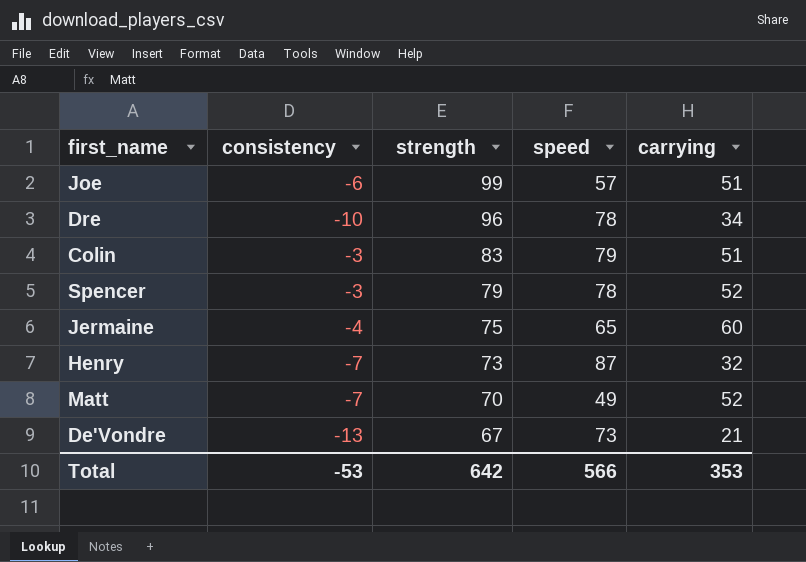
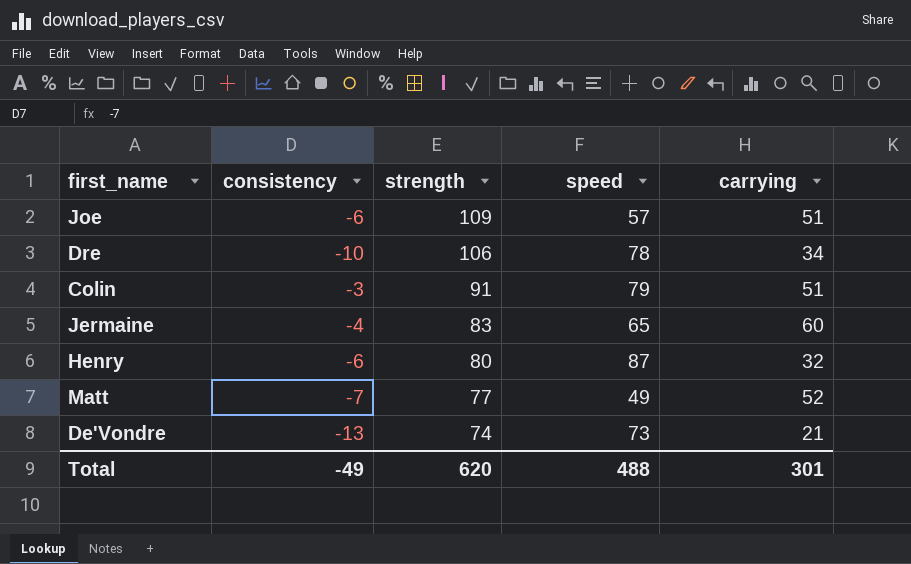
row Spencer: -3 | 79 | 78 | 52 -> none
Joe | strength: 99 -> 109
Dre | strength: 96 -> 106
Colin | strength: 83 -> 91
Jermaine | strength: 75 -> 83
Henry | consistency: -7 -> -6
Henry | strength: 73 -> 80
Matt | strength: 70 -> 77
De'Vondre | strength: 67 -> 74
Total | consistency: -53 -> -49
Total | strength: 642 -> 620
Total | speed: 566 -> 488
Total | carrying: 353 -> 301

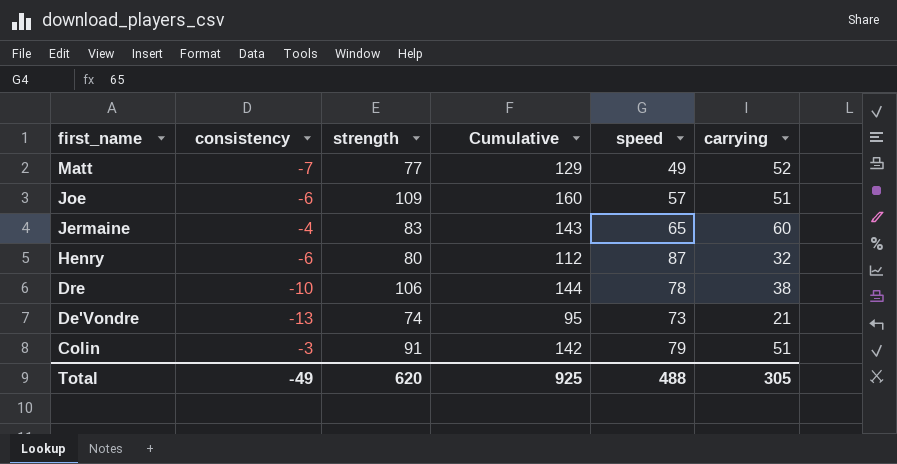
row order: strength descending -> first_name descending
column Cumulative | formula: none -> [strength] + [carrying]
Dre | carrying: 34 -> 38
Total | carrying: 301 -> 305

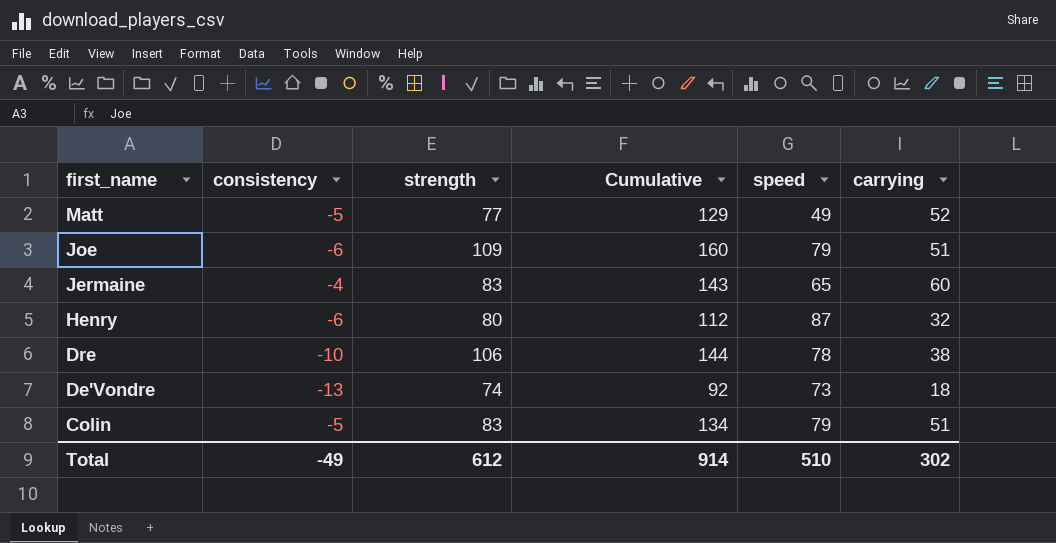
Matt | consistency: -7 -> -5
Joe | speed: 57 -> 79
De'Vondre | Cumulative: 95 -> 92
De'Vondre | carrying: 21 -> 18
Colin | consistency: -3 -> -5
Colin | strength: 91 -> 83
Colin | Cumulative: 142 -> 134
Total | strength: 620 -> 612
Total | Cumulative: 925 -> 914
Total | speed: 488 -> 510
Total | carrying: 305 -> 302

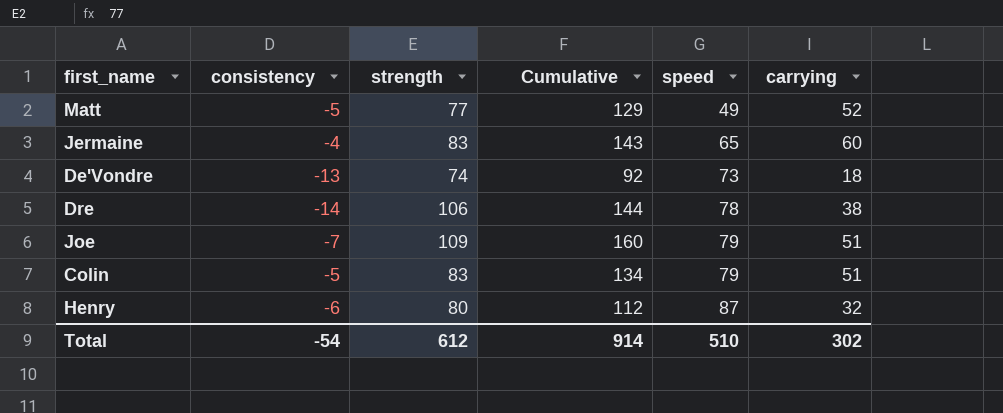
row order: first_name descending -> speed ascending
Dre | consistency: -10 -> -14
Joe | consistency: -6 -> -7
Total | consistency: -49 -> -54

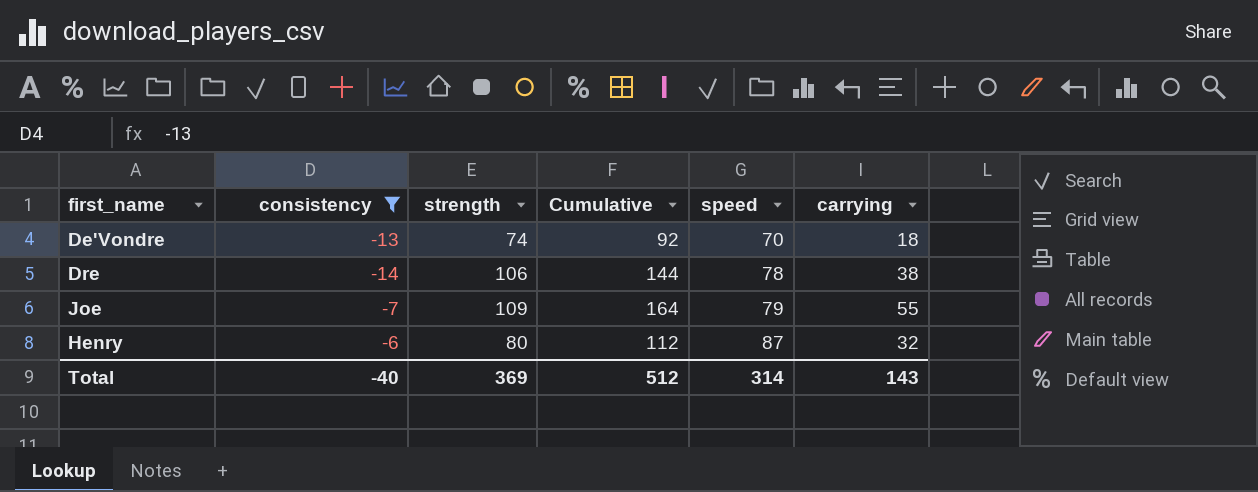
filter: none -> consistency <= -6
De'Vondre | speed: 73 -> 70
Joe | Cumulative: 160 -> 164
Joe | carrying: 51 -> 55
Total | consistency: -54 -> -40
Total | strength: 612 -> 369
Total | Cumulative: 914 -> 512
Total | speed: 510 -> 314
Total | carrying: 302 -> 143

